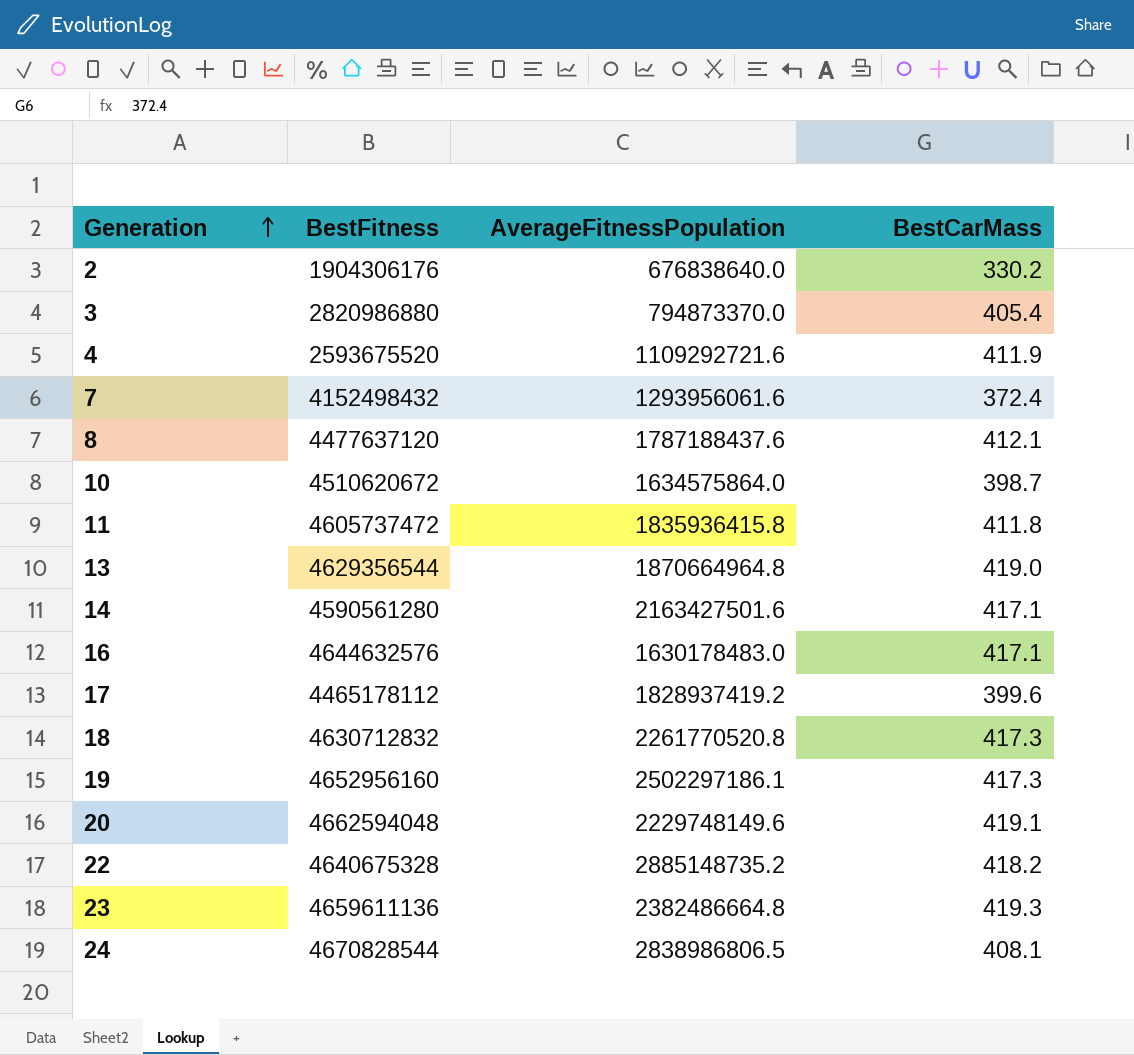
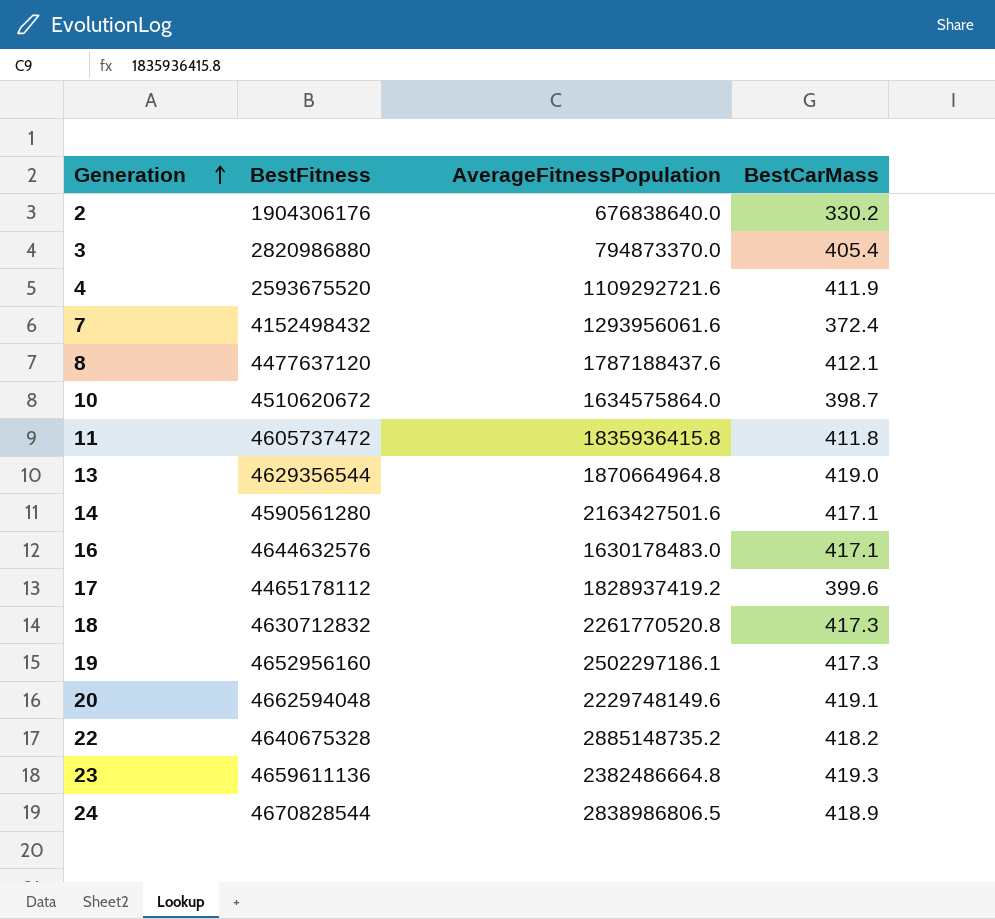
24 | BestCarMass: 408.1 -> 418.9

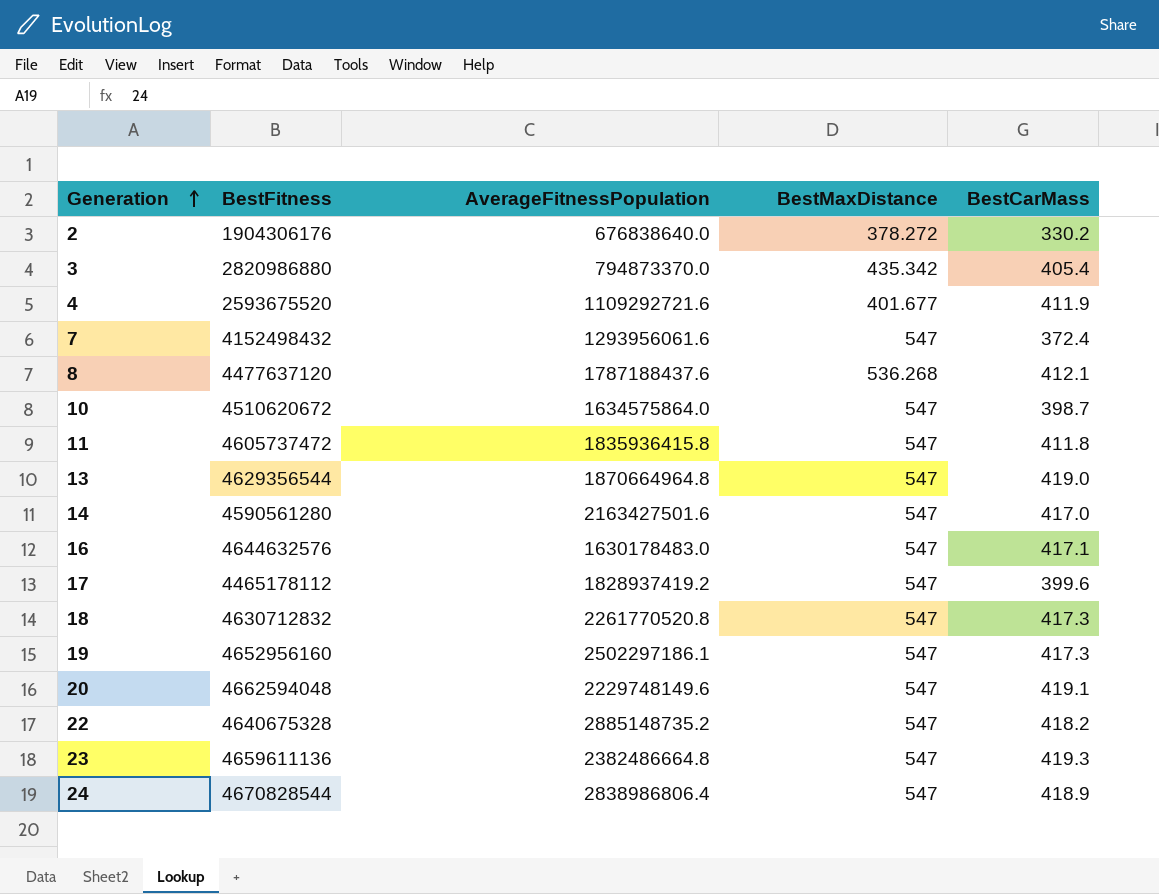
column BestMaxDistance | position: none -> 4
14 | BestCarMass: 417.1 -> 417.0
24 | AverageFitnessPopulation: 2838986806.5 -> 2838986806.4

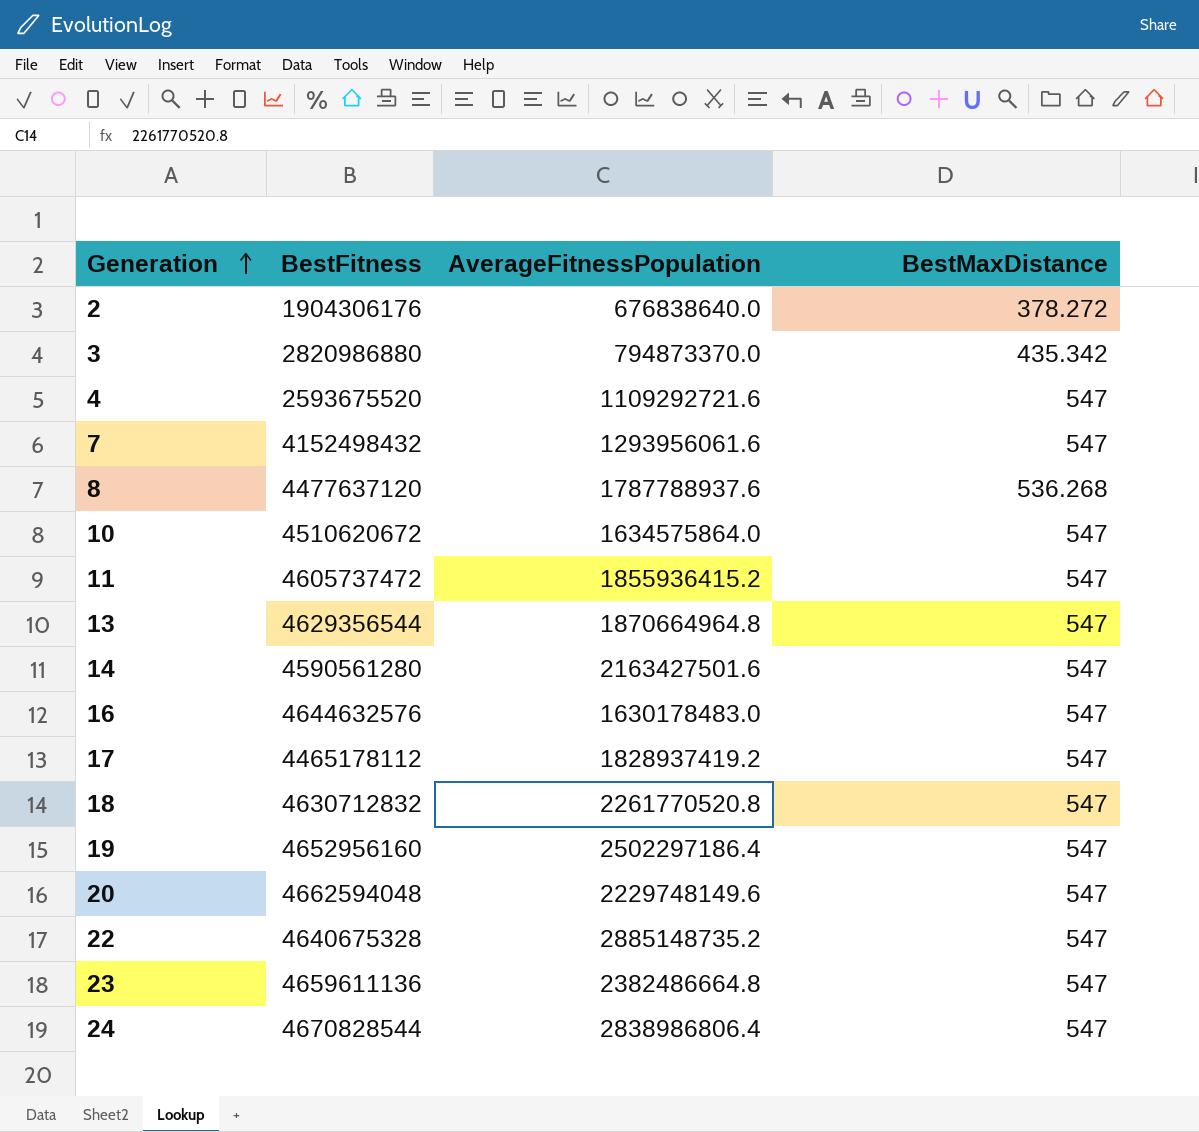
column BestCarMass | position: 5 -> none
4 | BestMaxDistance: 401.677 -> 547
8 | AverageFitnessPopulation: 1787188437.6 -> 1787788937.6
11 | AverageFitnessPopulation: 1835936415.8 -> 1855936415.2
19 | AverageFitnessPopulation: 2502297186.1 -> 2502297186.4

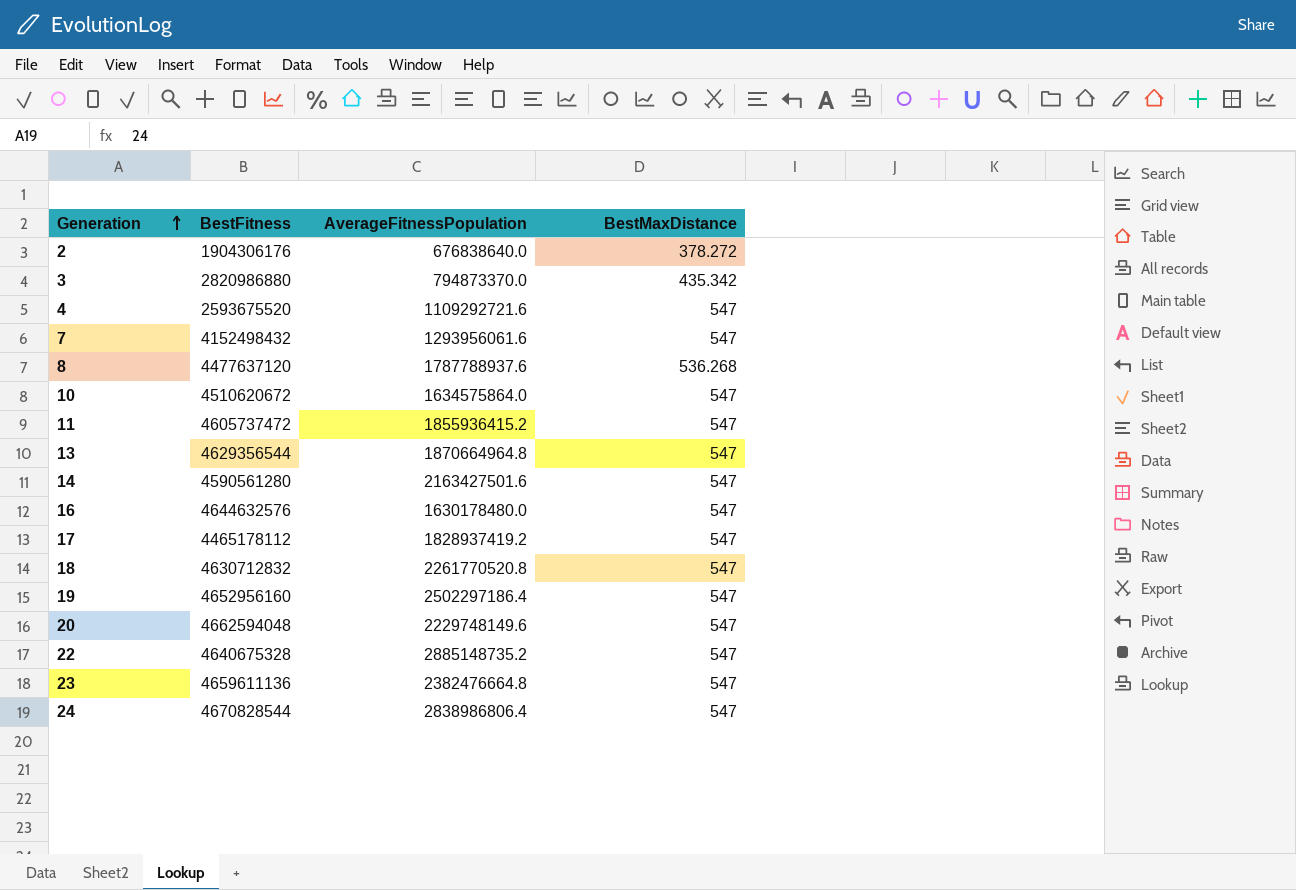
16 | AverageFitnessPopulation: 1630178483.0 -> 1630178480.0
23 | AverageFitnessPopulation: 2382486664.8 -> 2382476664.8

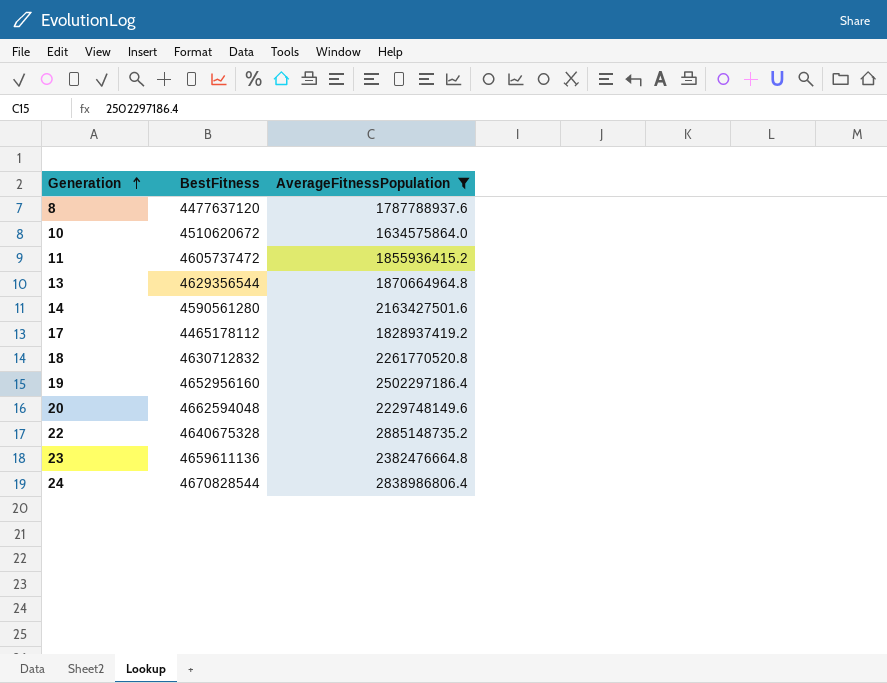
filter: none -> AverageFitnessPopulation >= 1634575864.0
column BestMaxDistance | position: 4 -> none

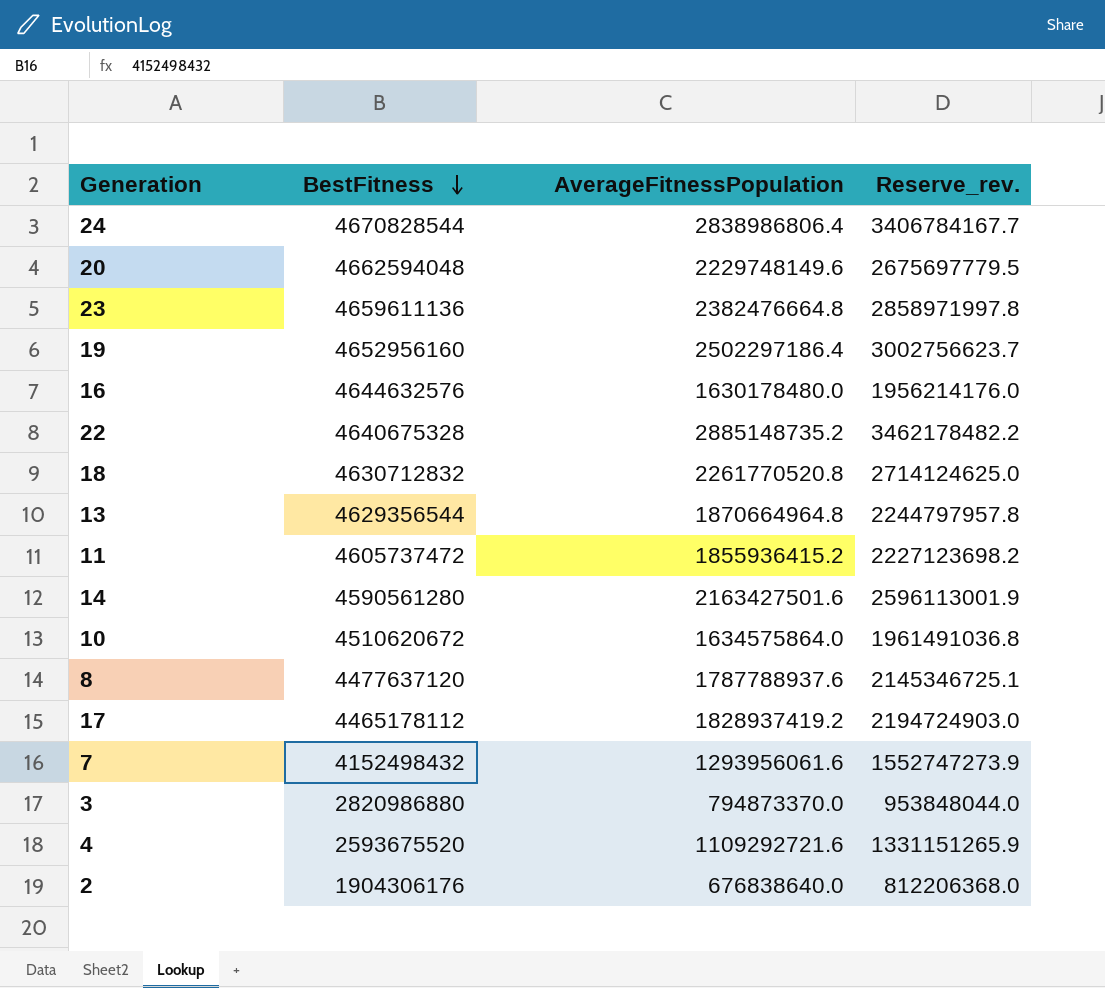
filter: AverageFitnessPopulation >= 1634575864.0 -> none
row order: Generation ascending -> BestFitness descending
column Reserve_rev. | formula: none -> [AverageFitnessPopulation] * 1.2

